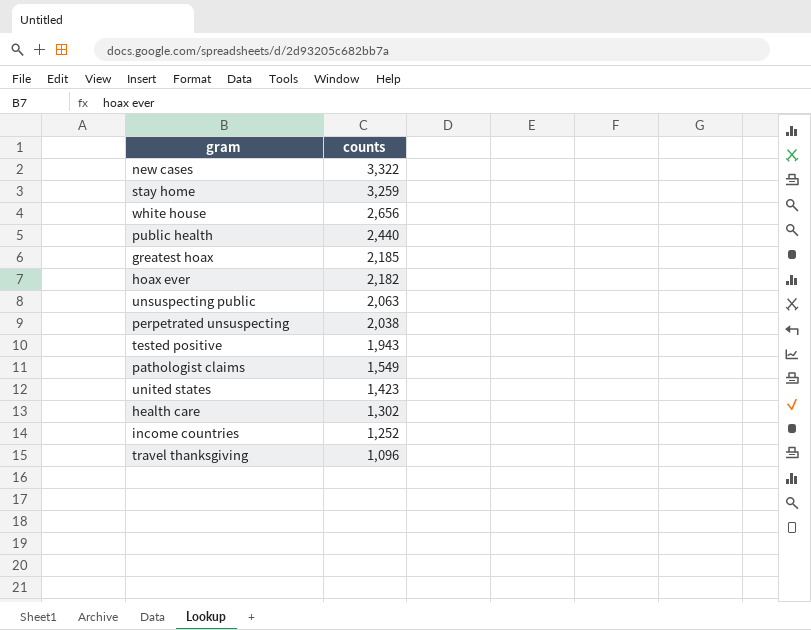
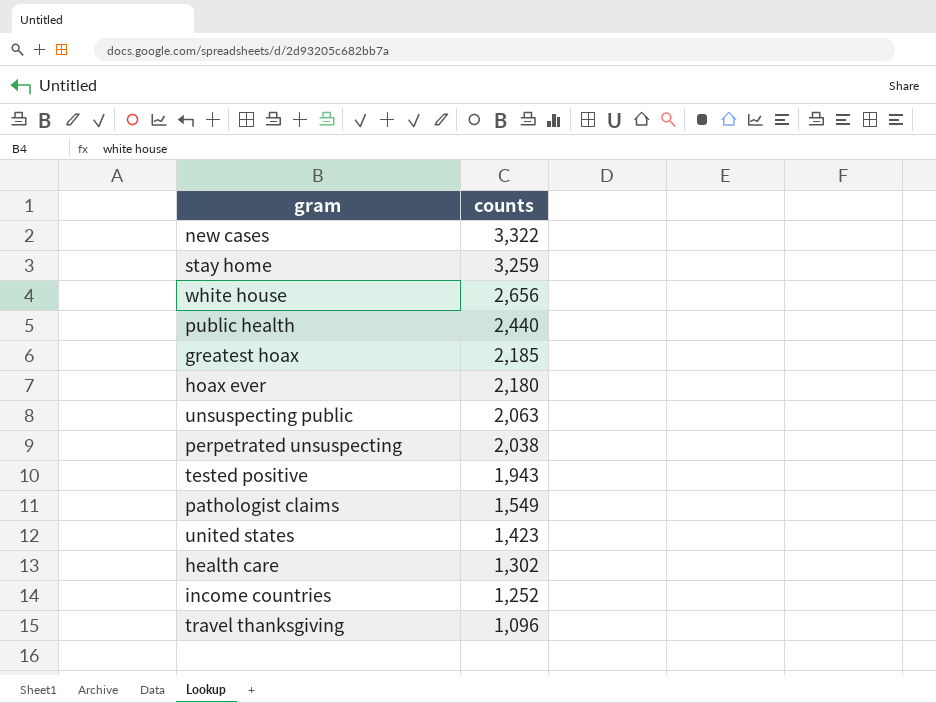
hoax ever | counts: 2,182 -> 2,180

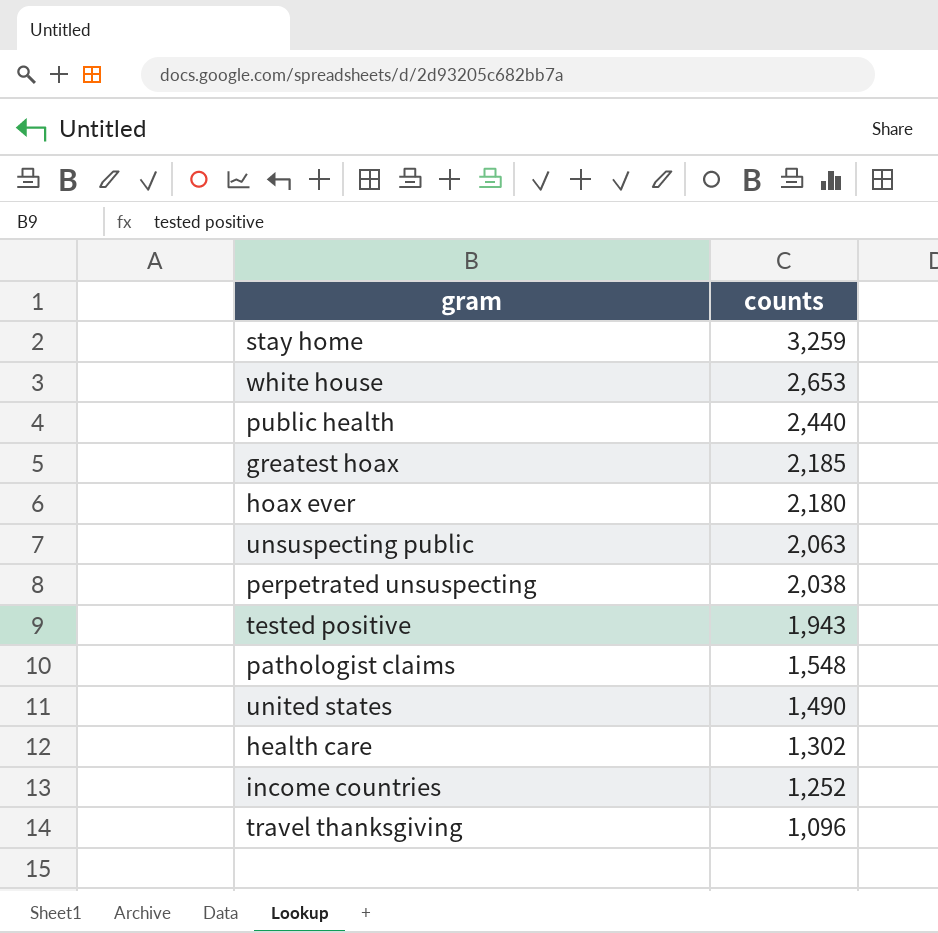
row new cases: 3,322 -> none
white house | counts: 2,656 -> 2,653
pathologist claims | counts: 1,549 -> 1,548
united states | counts: 1,423 -> 1,490

